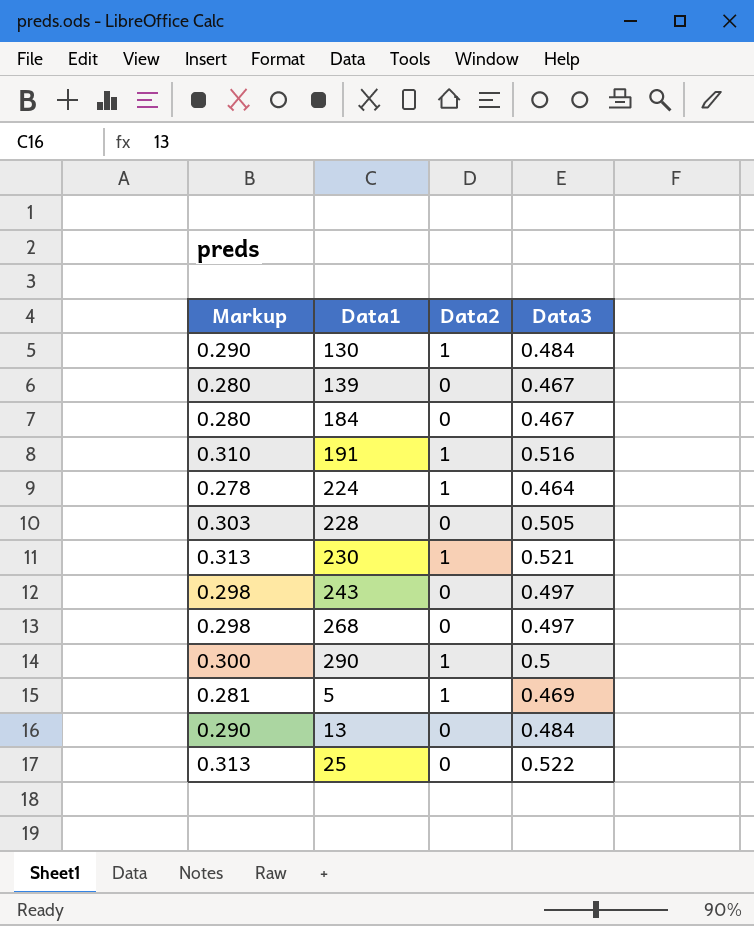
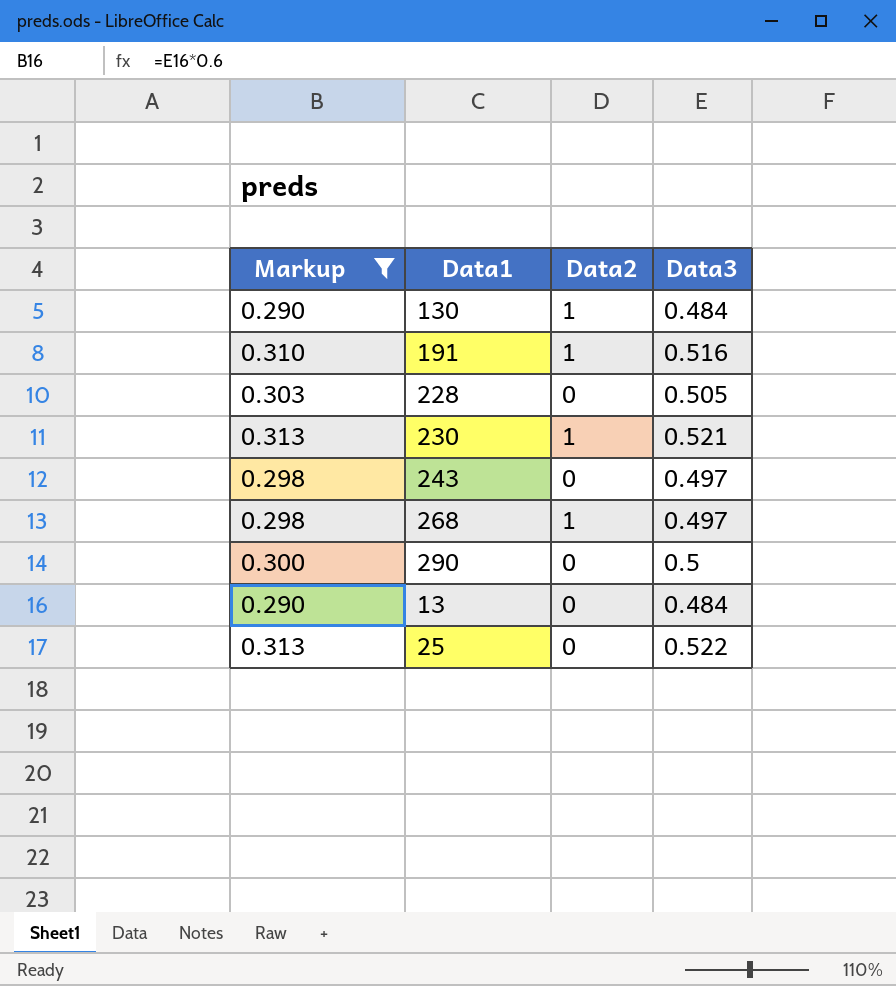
filter: none -> Markup >= 0.290
268 | Data2: 0 -> 1
290 | Data2: 1 -> 0

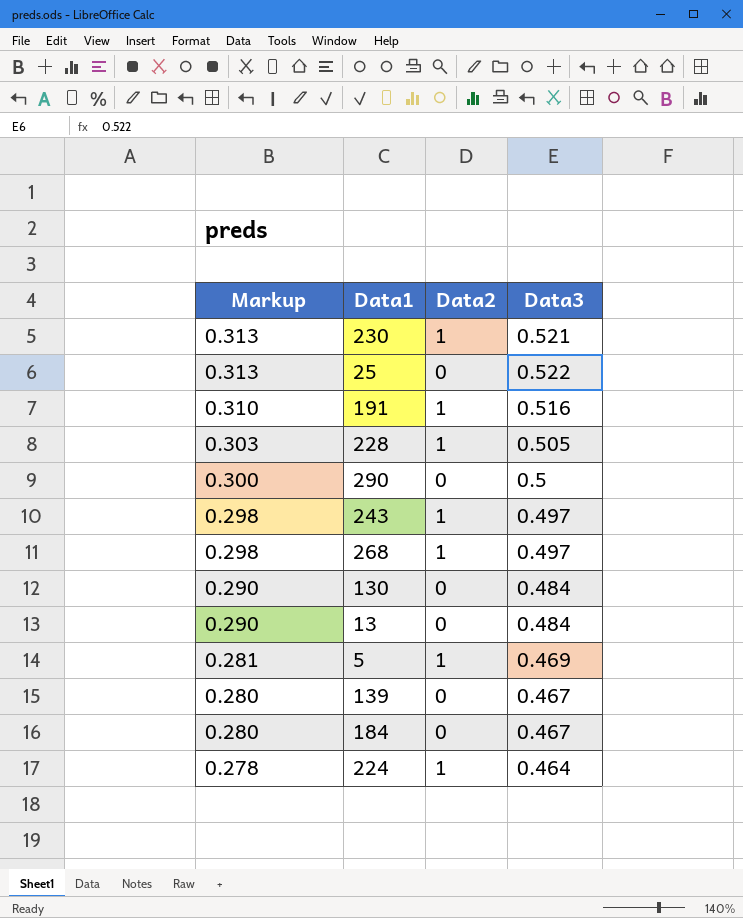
filter: Markup >= 0.290 -> none
row order: none -> Markup descending
228 | Data2: 0 -> 1
243 | Data2: 0 -> 1
130 | Data2: 1 -> 0

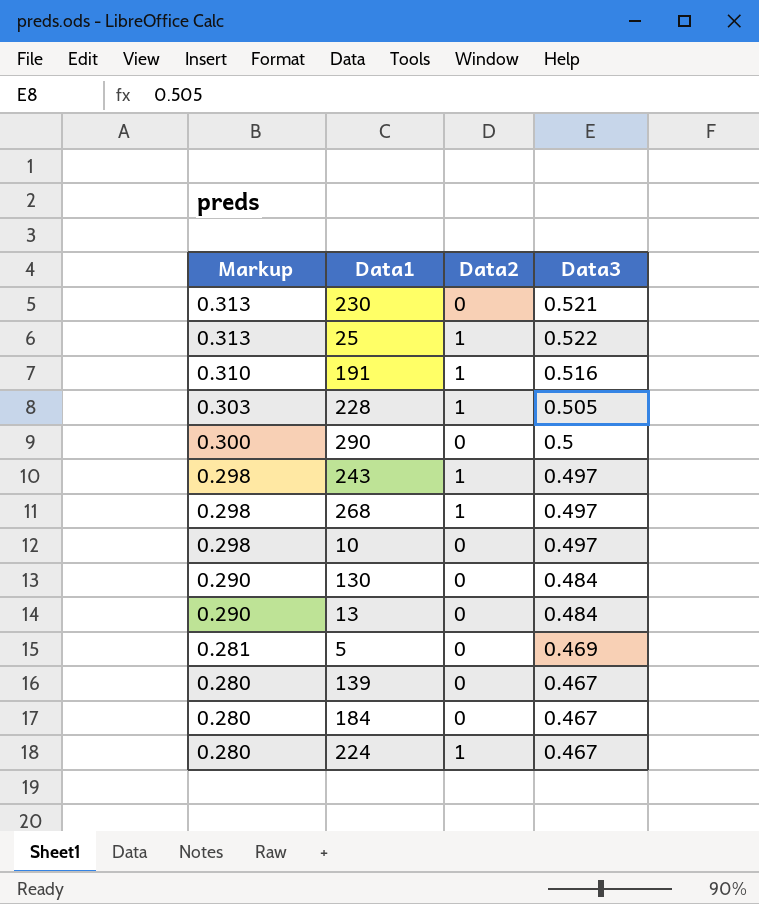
230 | Data2: 1 -> 0
25 | Data2: 0 -> 1
row 10: none -> 0.298 | 0 | 0.497
5 | Data2: 1 -> 0
224 | Markup: 0.278 -> 0.280
224 | Data3: 0.464 -> 0.467

